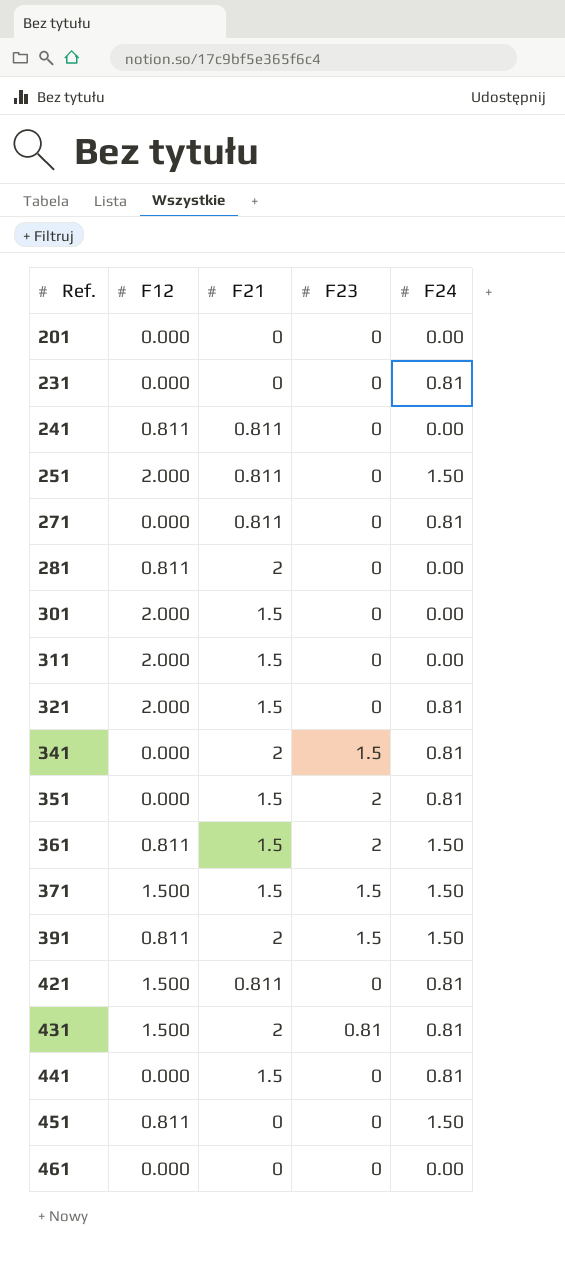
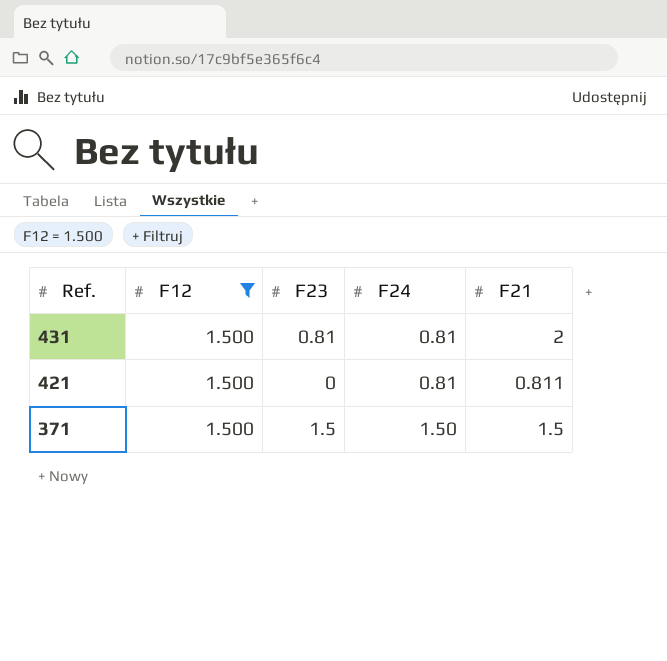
filter: none -> F12 = 1.500
row order: Ref. ascending -> Ref. descending
column F21 | position: 3 -> 5

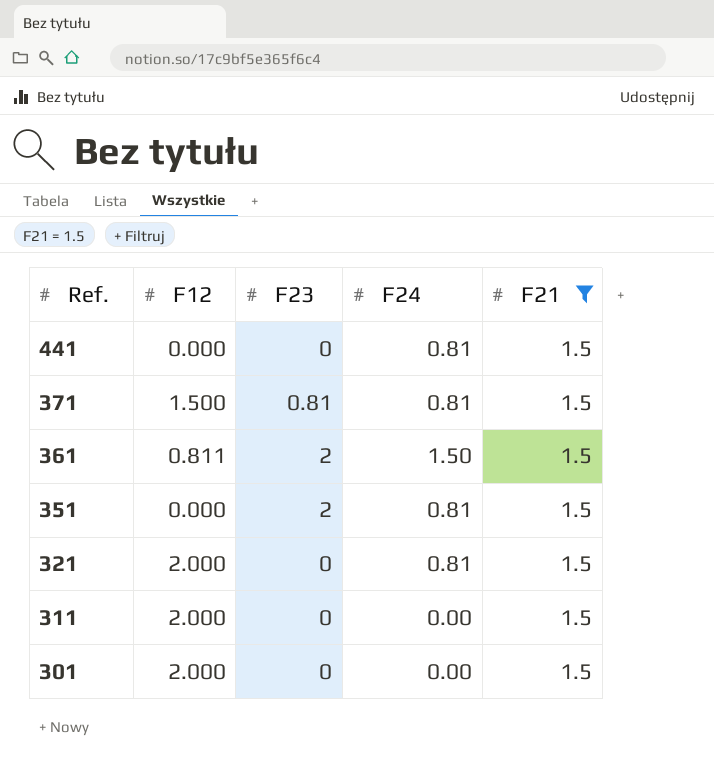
filter: F12 = 1.500 -> F21 = 1.5
371 | F23: 1.5 -> 0.81
371 | F24: 1.50 -> 0.81

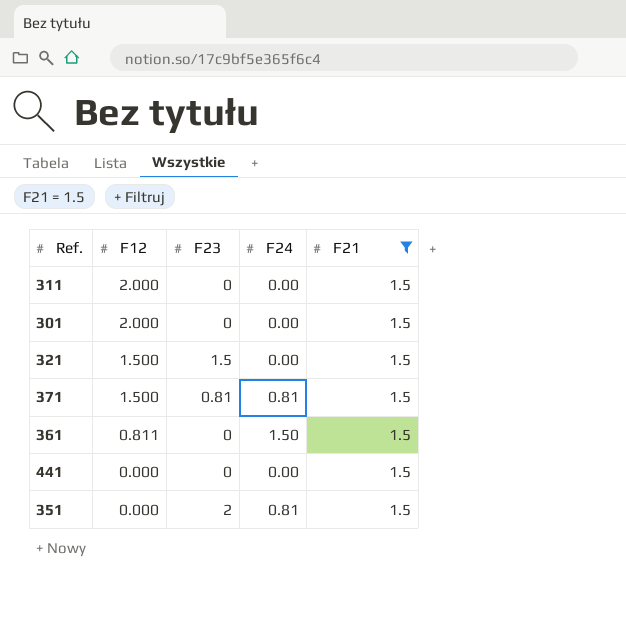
row order: Ref. descending -> F12 descending
321 | F12: 2.000 -> 1.500
321 | F23: 0 -> 1.5
321 | F24: 0.81 -> 0.00
361 | F23: 2 -> 0
441 | F24: 0.81 -> 0.00

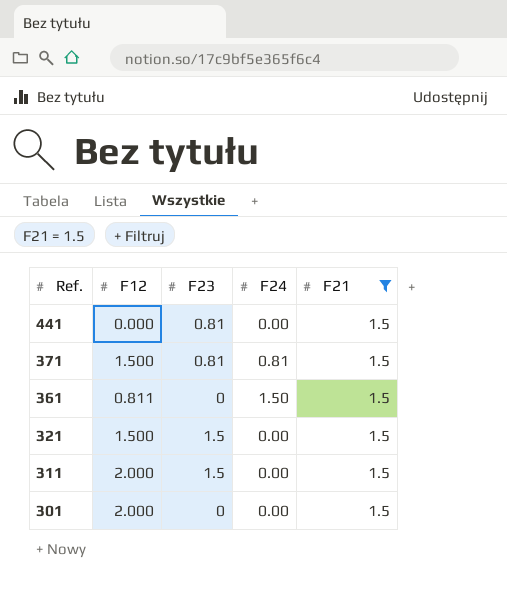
row order: F12 descending -> Ref. descending
row 351: 0.000 | 2 | 0.81 | 1.5 -> none
441 | F23: 0 -> 0.81
311 | F23: 0 -> 1.5

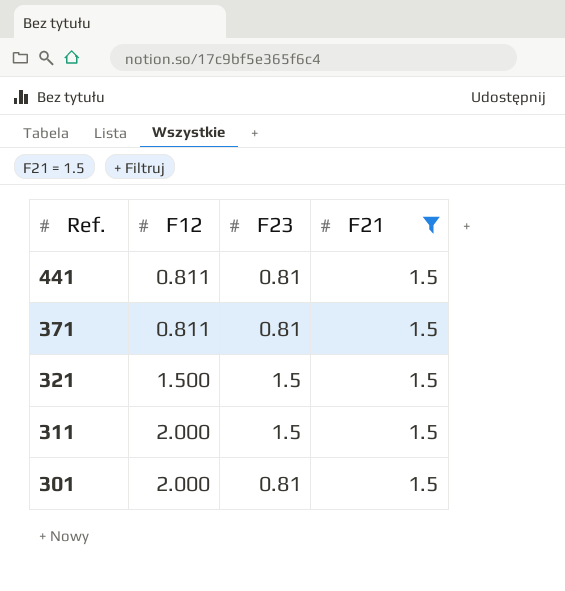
column F24 | position: 4 -> none
row 361: 0.811 | 0 | 1.50 | 1.5 -> none
441 | F12: 0.000 -> 0.811
371 | F12: 1.500 -> 0.811
301 | F23: 0 -> 0.81

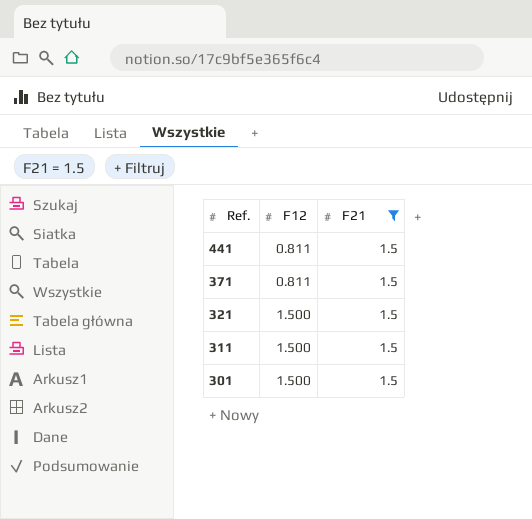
column F23 | position: 3 -> none
311 | F12: 2.000 -> 1.500
301 | F12: 2.000 -> 1.500

